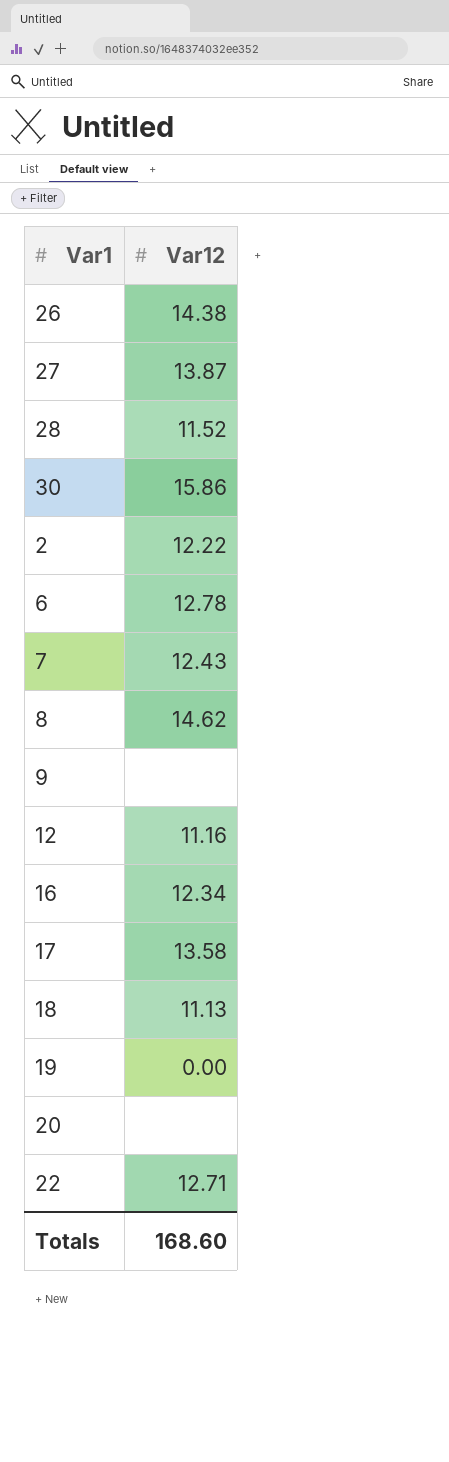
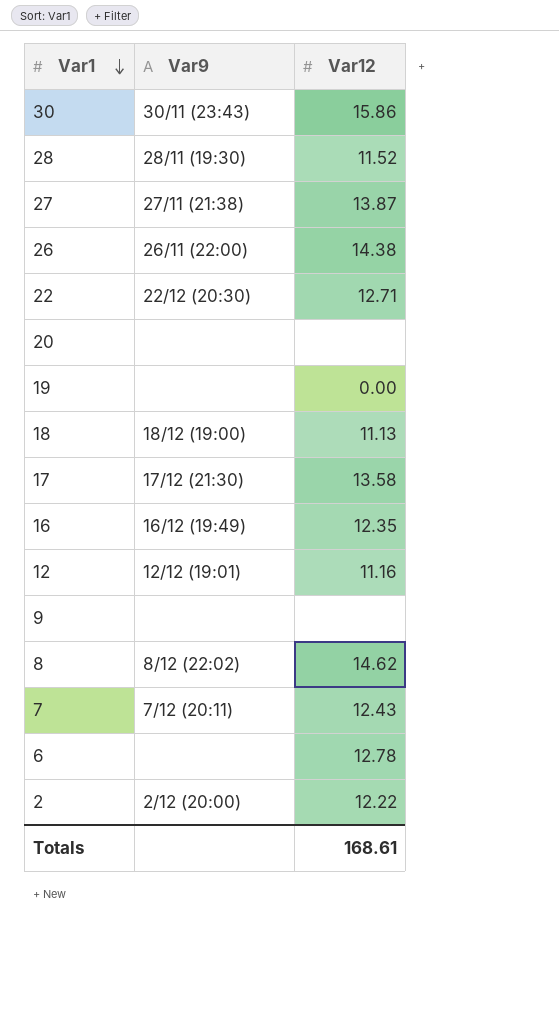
row order: none -> Var1 descending
column Var9 | position: none -> 2
16 | Var12: 12.34 -> 12.35
Totals | Var12: 168.60 -> 168.61

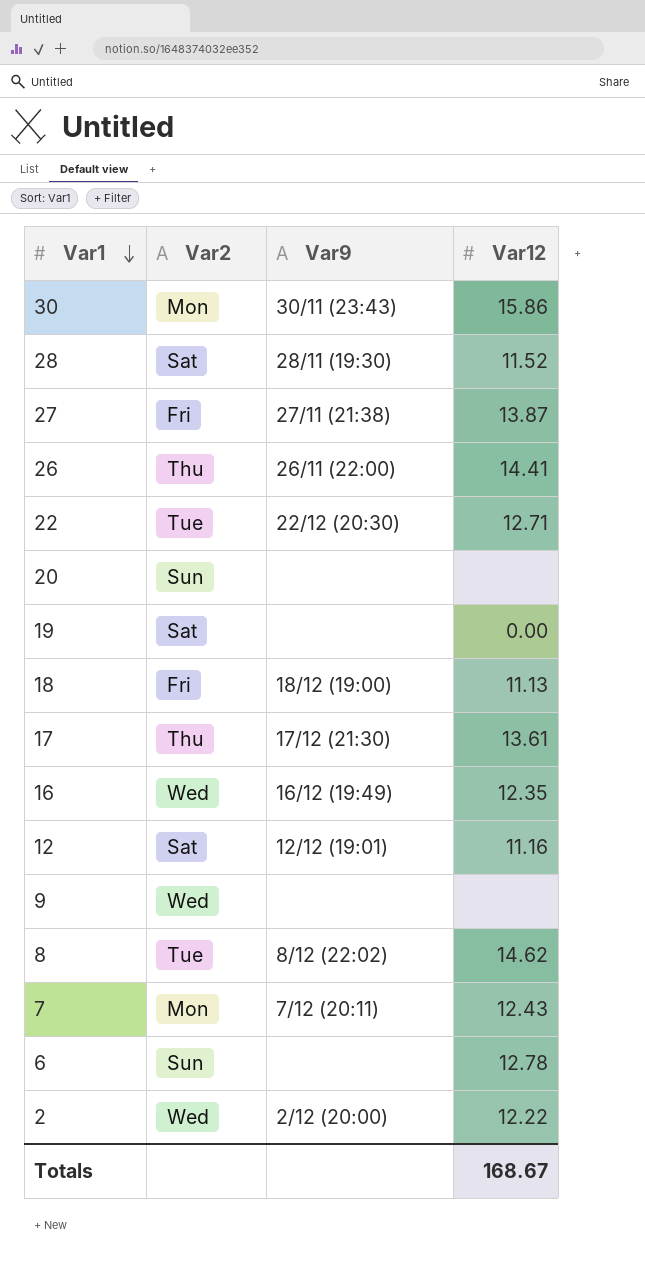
column Var2 | position: none -> 2
26 | Var12: 14.38 -> 14.41
17 | Var12: 13.58 -> 13.61
Totals | Var12: 168.61 -> 168.67

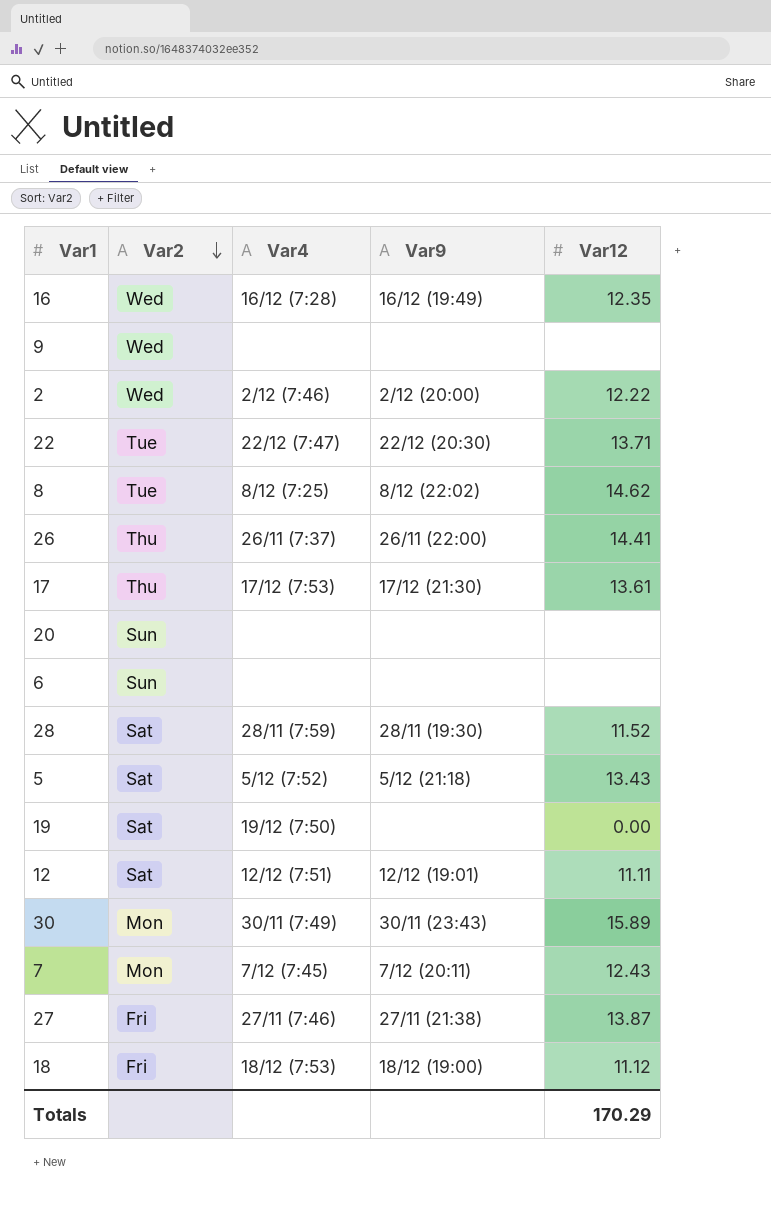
row order: Var1 descending -> Var2 descending
column Var4 | position: none -> 3
22 | Var12: 12.71 -> 13.71
6 | Var12: 12.78 -> none
row 5: none -> Sat | 5/12 (7:52) | 5/12 (21:18) | 13.43
12 | Var12: 11.16 -> 11.11
30 | Var12: 15.86 -> 15.89
18 | Var12: 11.13 -> 11.12
Totals | Var12: 168.67 -> 170.29

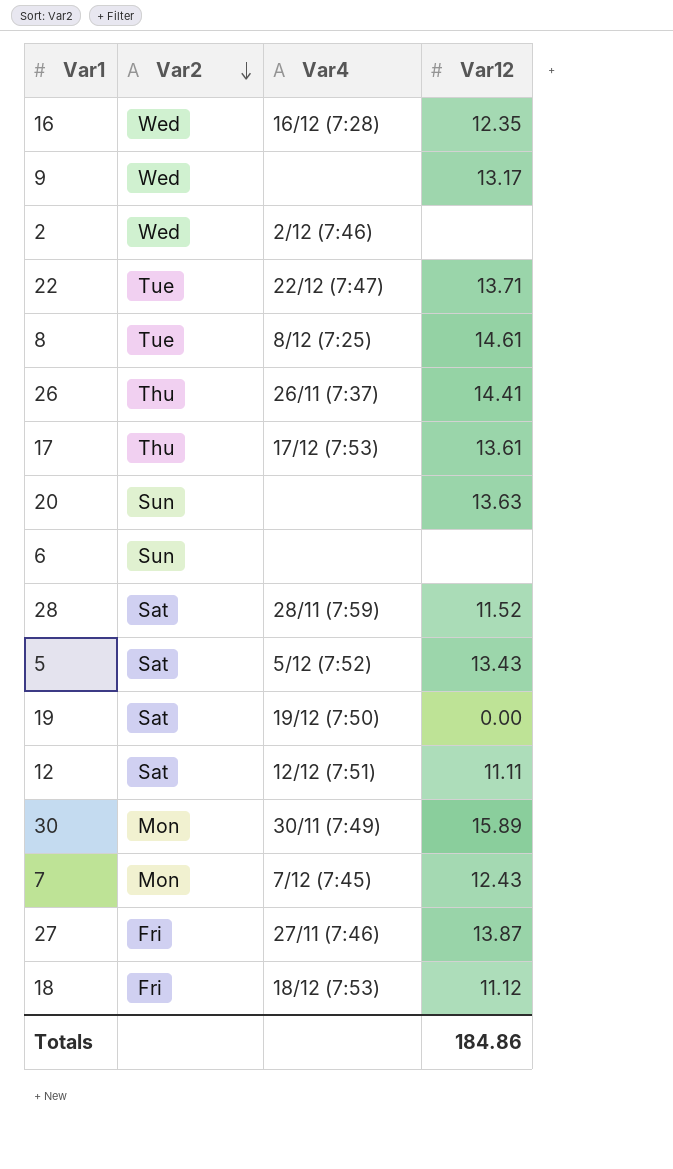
column Var9 | position: 4 -> none
9 | Var12: none -> 13.17
2 | Var12: 12.22 -> none
8 | Var12: 14.62 -> 14.61
20 | Var12: none -> 13.63
Totals | Var12: 170.29 -> 184.86

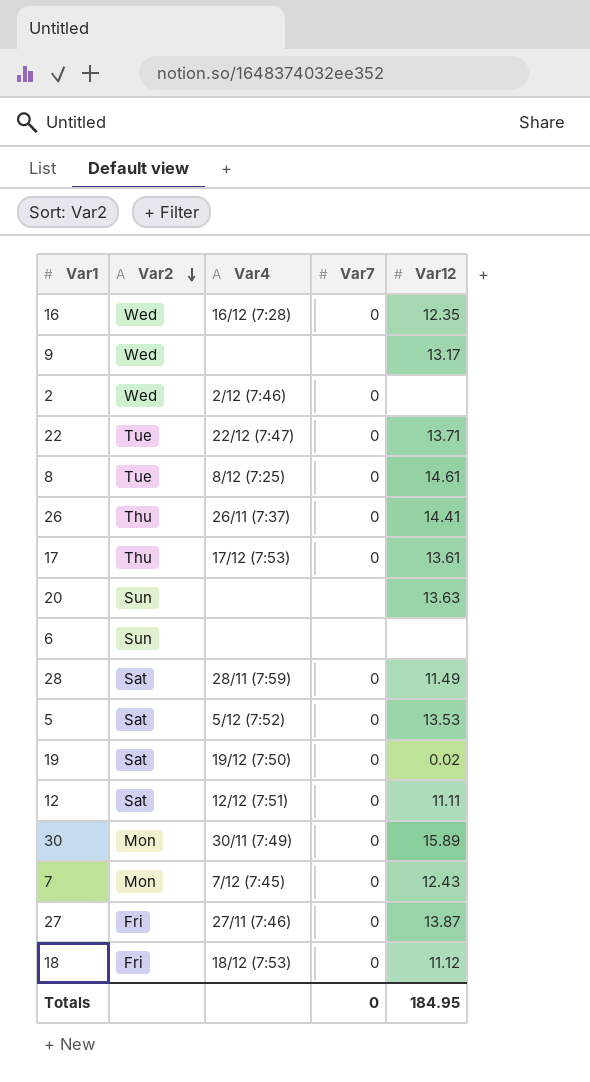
column Var7 | position: none -> 4
28 | Var12: 11.52 -> 11.49
5 | Var12: 13.43 -> 13.53
19 | Var12: 0.00 -> 0.02
Totals | Var12: 184.86 -> 184.95

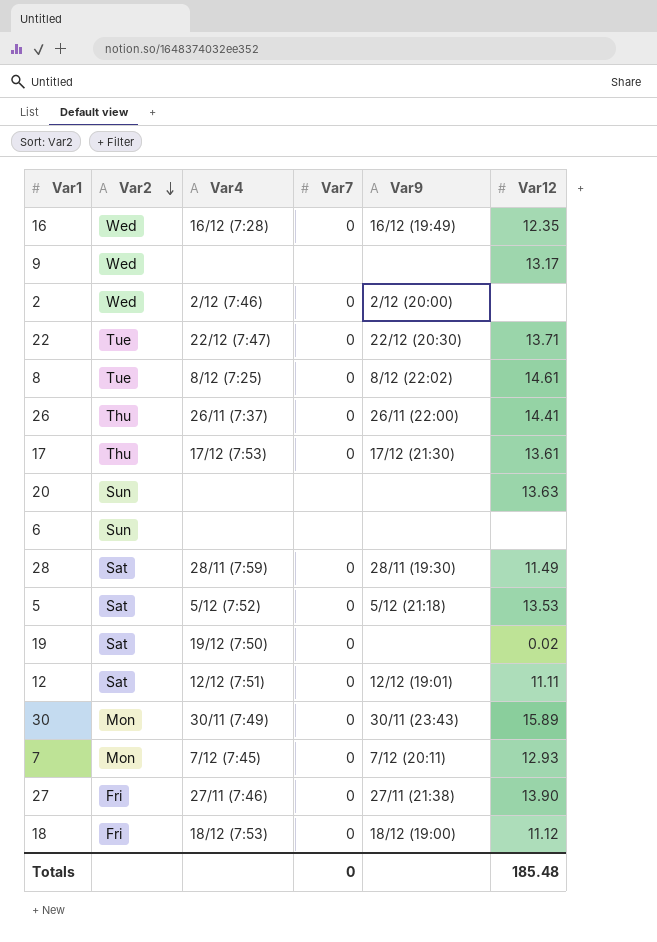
column Var9 | position: none -> 5
7 | Var12: 12.43 -> 12.93
27 | Var12: 13.87 -> 13.90
Totals | Var12: 184.95 -> 185.48

